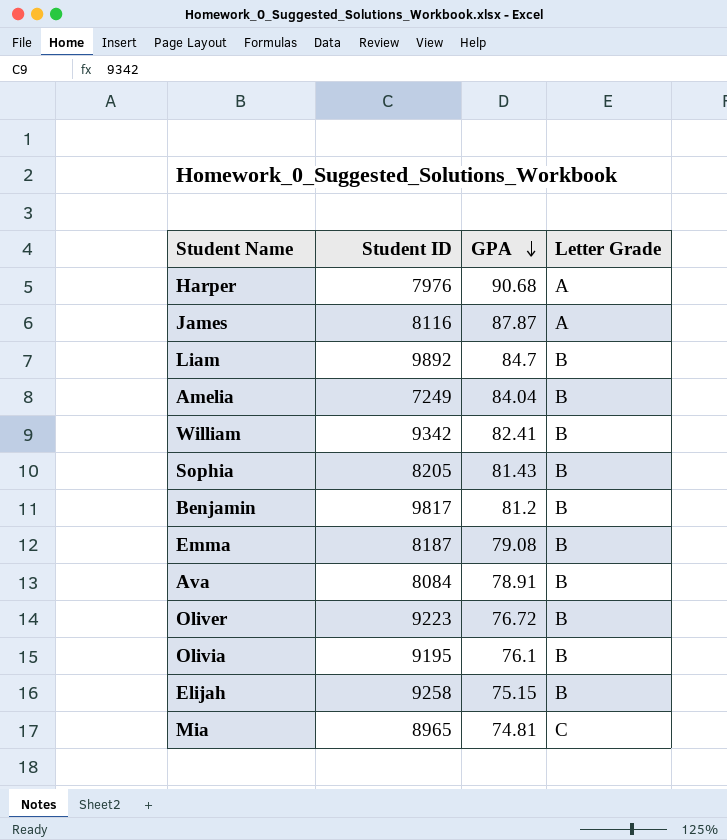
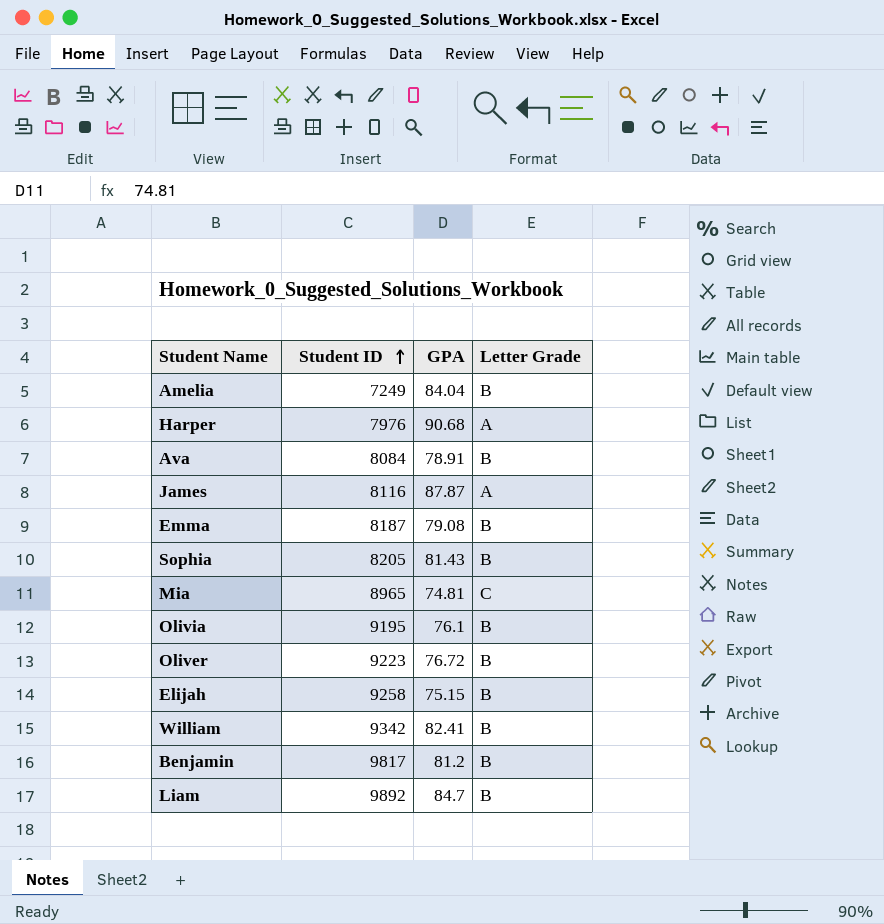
row order: GPA descending -> Student ID ascending

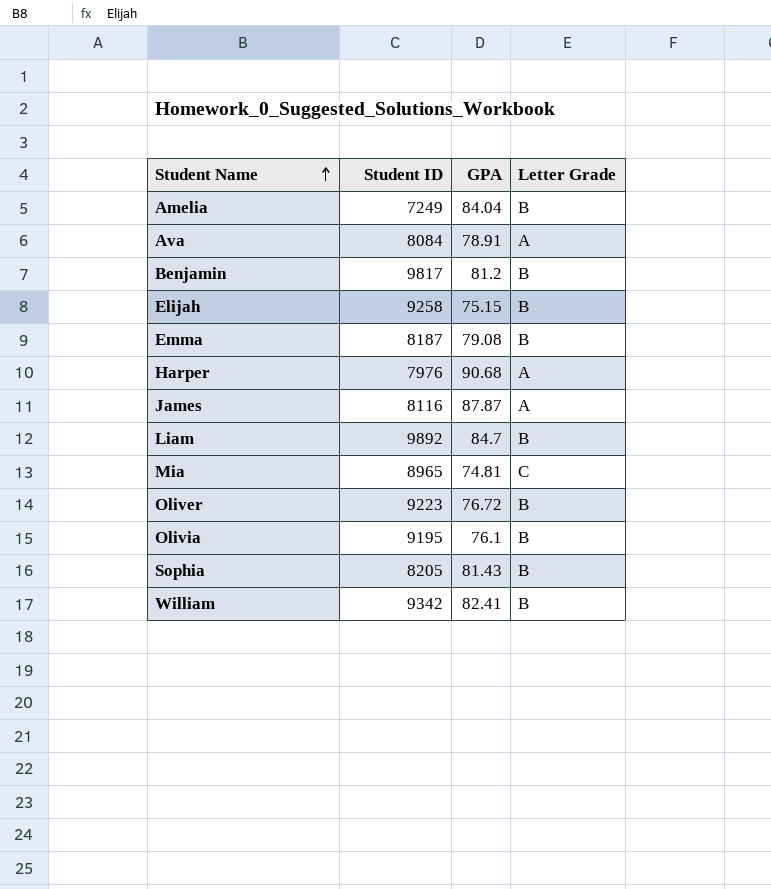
row order: Student ID ascending -> Student Name ascending
Ava | Letter Grade: B -> A

